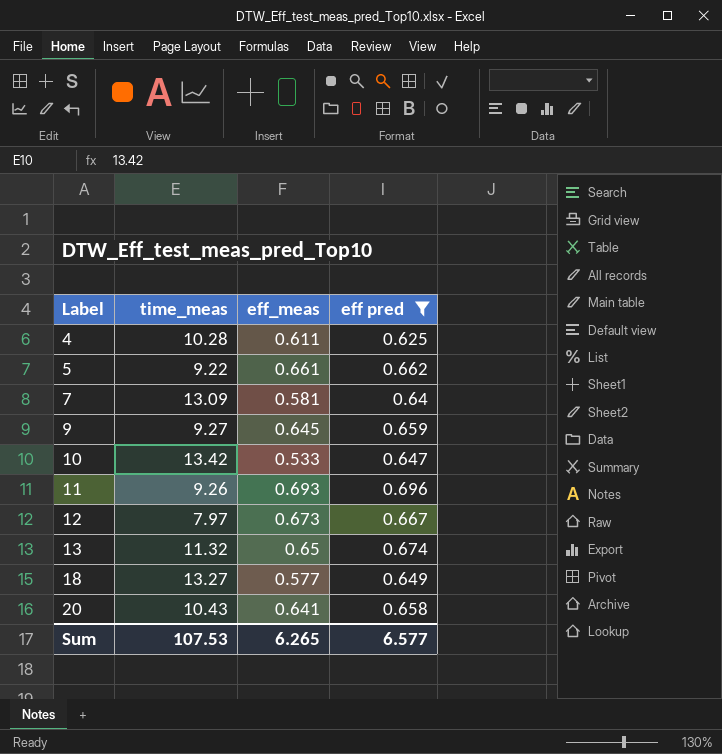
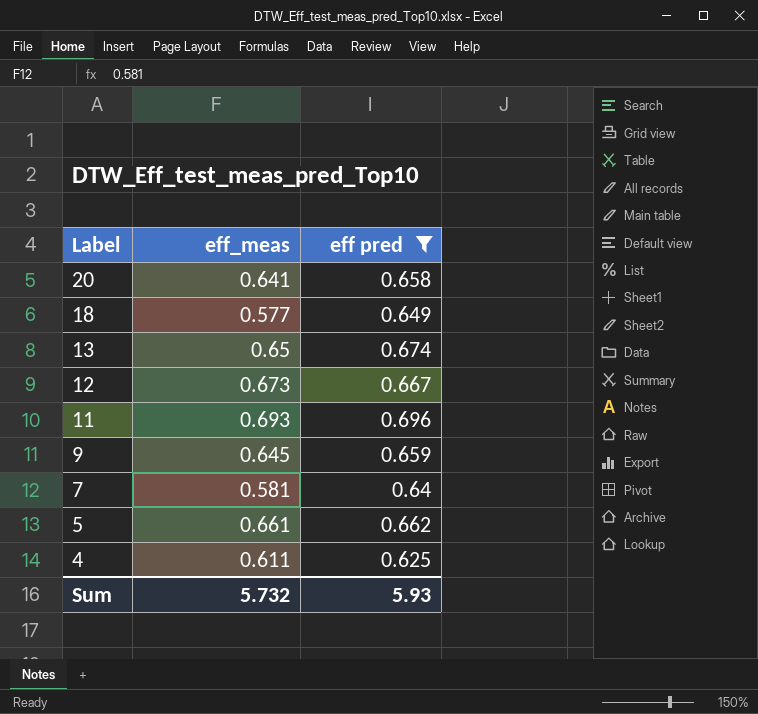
row order: Label ascending -> Label descending
column time_meas | position: 2 -> none
row 10: 13.42 | 0.533 | 0.647 -> none
Sum | eff_meas: 6.265 -> 5.732
Sum | eff pred: 6.577 -> 5.93

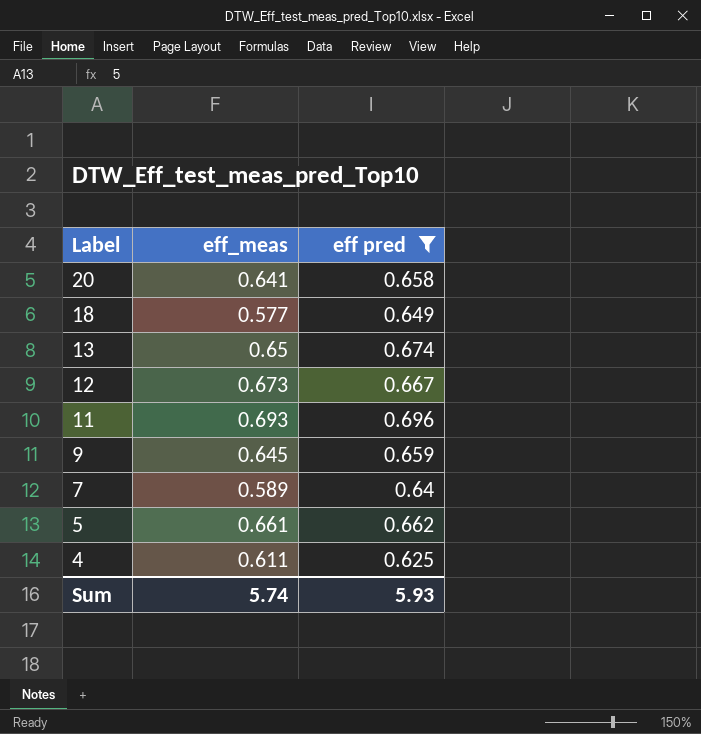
7 | eff_meas: 0.581 -> 0.589
Sum | eff_meas: 5.732 -> 5.74

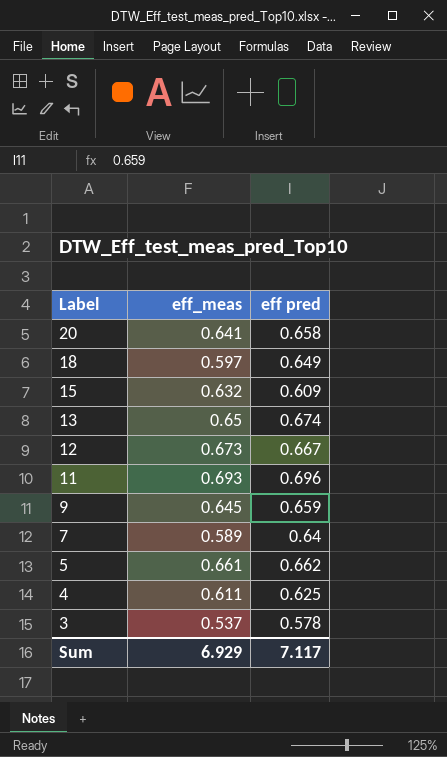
filter: eff pred >= 0.625 -> none
18 | eff_meas: 0.577 -> 0.597
Sum | eff_meas: 5.74 -> 6.929
Sum | eff pred: 5.93 -> 7.117

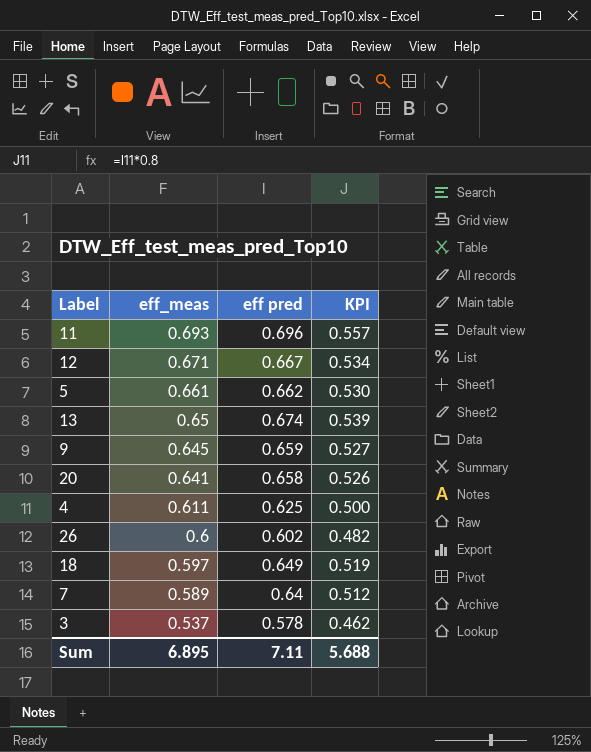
row order: Label descending -> eff_meas descending
column KPI | formula: none -> [eff pred] * 0.8
row 15: 0.632 | 0.609 -> none
12 | eff_meas: 0.673 -> 0.671
row 26: none -> 0.6 | 0.602 | 0.482
Sum | eff_meas: 6.929 -> 6.895
Sum | eff pred: 7.117 -> 7.11

